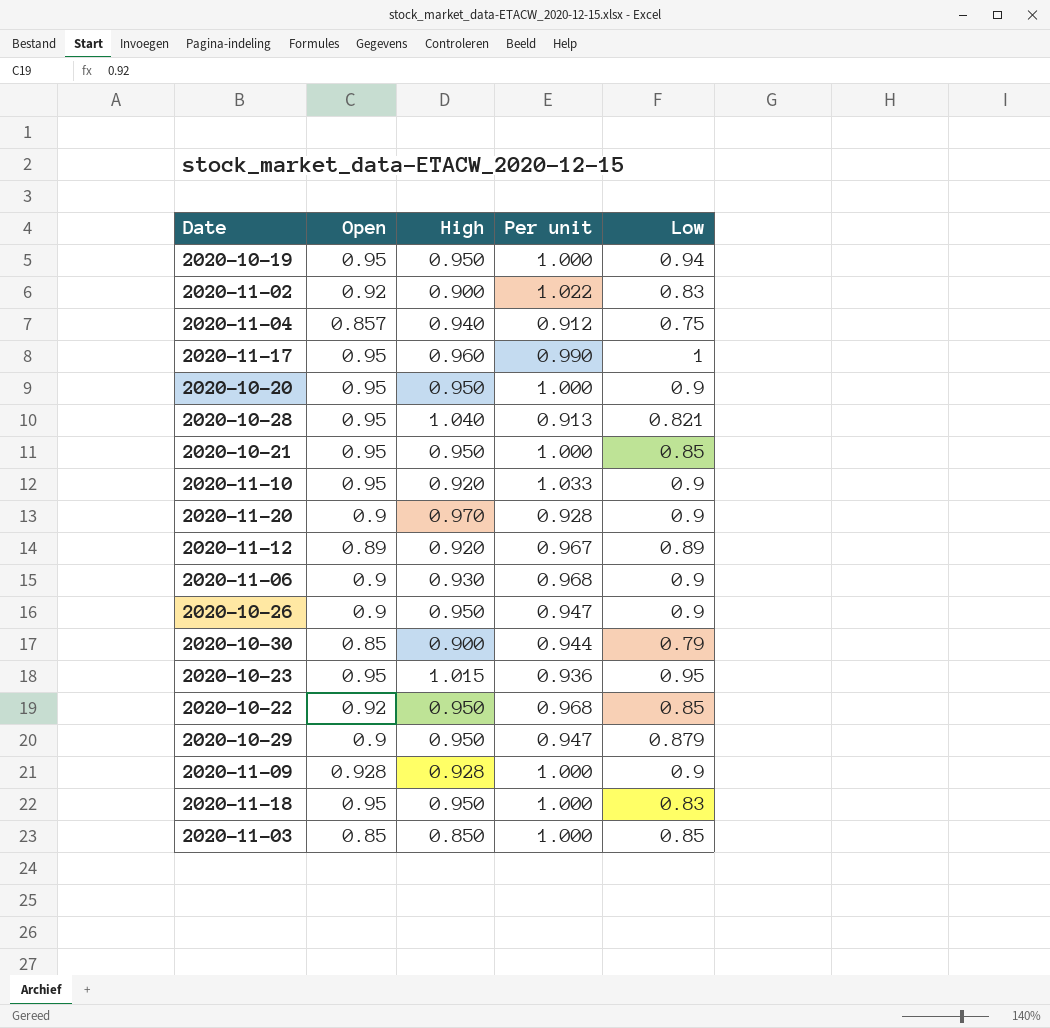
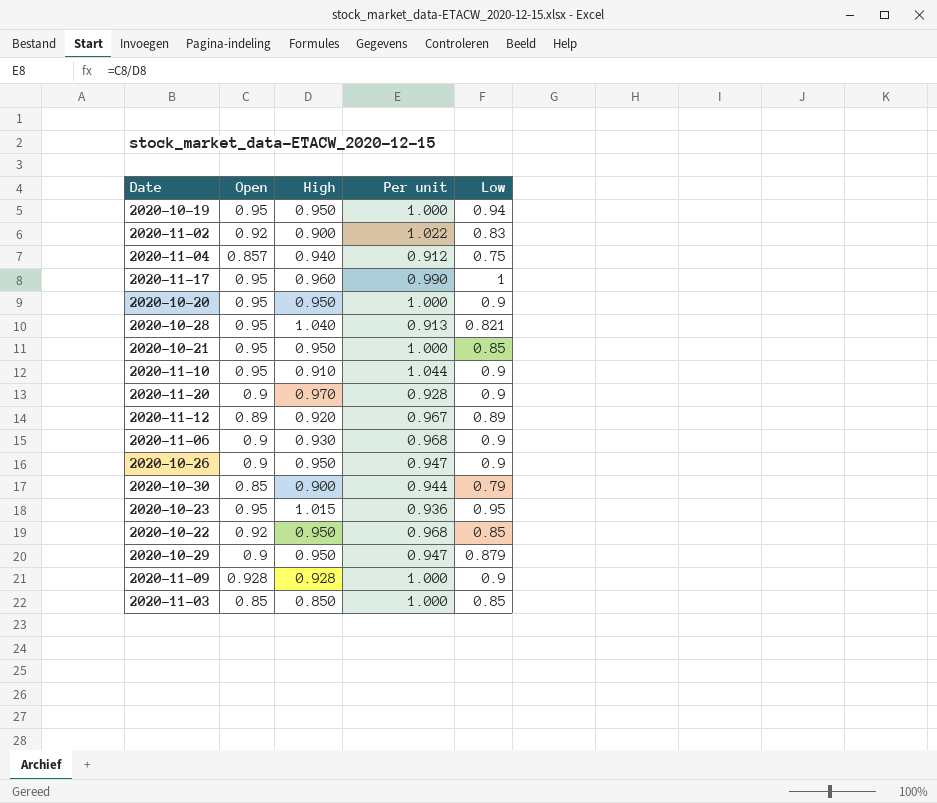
row 2020-11-18: 0.95 | 0.950 | 1.000 | 0.83 -> none
2020-11-10 | High: 0.920 -> 0.910
2020-11-10 | Per unit: 1.033 -> 1.044

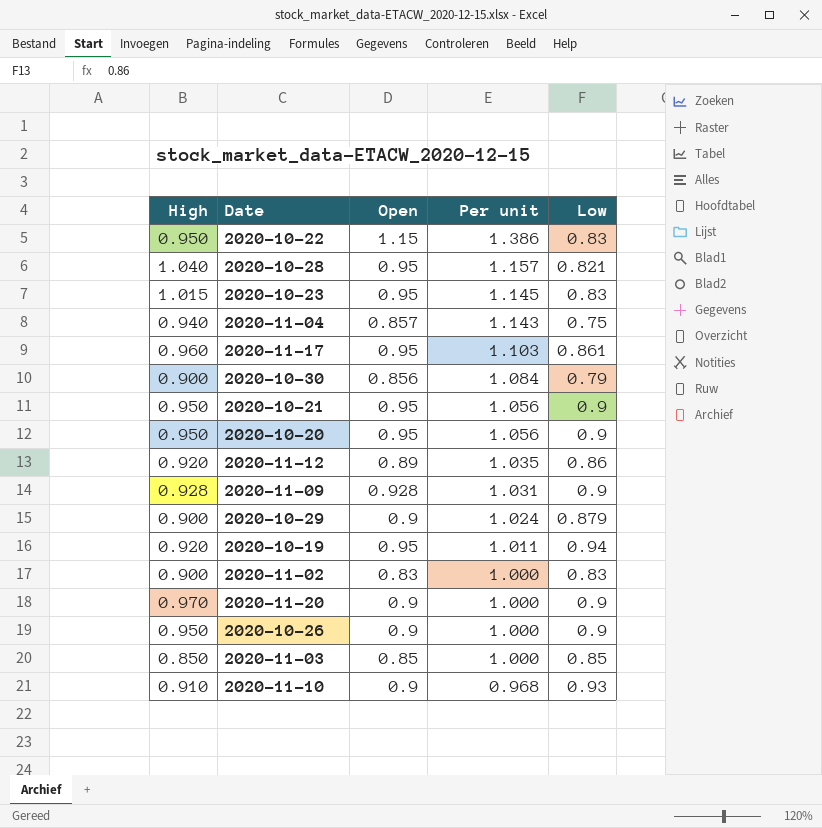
row order: none -> Per unit descending
column High | position: 3 -> 1
column Per unit | formula: [Open] / [High] -> [Open] / [Low]
row 2020-11-06: 0.9 | 0.930 | 0.968 | 0.9 -> none
2020-10-22 | Open: 0.92 -> 1.15
2020-10-22 | Low: 0.85 -> 0.83
2020-10-23 | Low: 0.95 -> 0.83
2020-11-17 | Low: 1 -> 0.861
2020-10-30 | Open: 0.85 -> 0.856
2020-10-21 | Low: 0.85 -> 0.9
2020-11-12 | Low: 0.89 -> 0.86
2020-10-29 | High: 0.950 -> 0.900
2020-10-19 | High: 0.950 -> 0.920
2020-11-02 | Open: 0.92 -> 0.83
2020-11-10 | Open: 0.95 -> 0.9
2020-11-10 | Low: 0.9 -> 0.93

